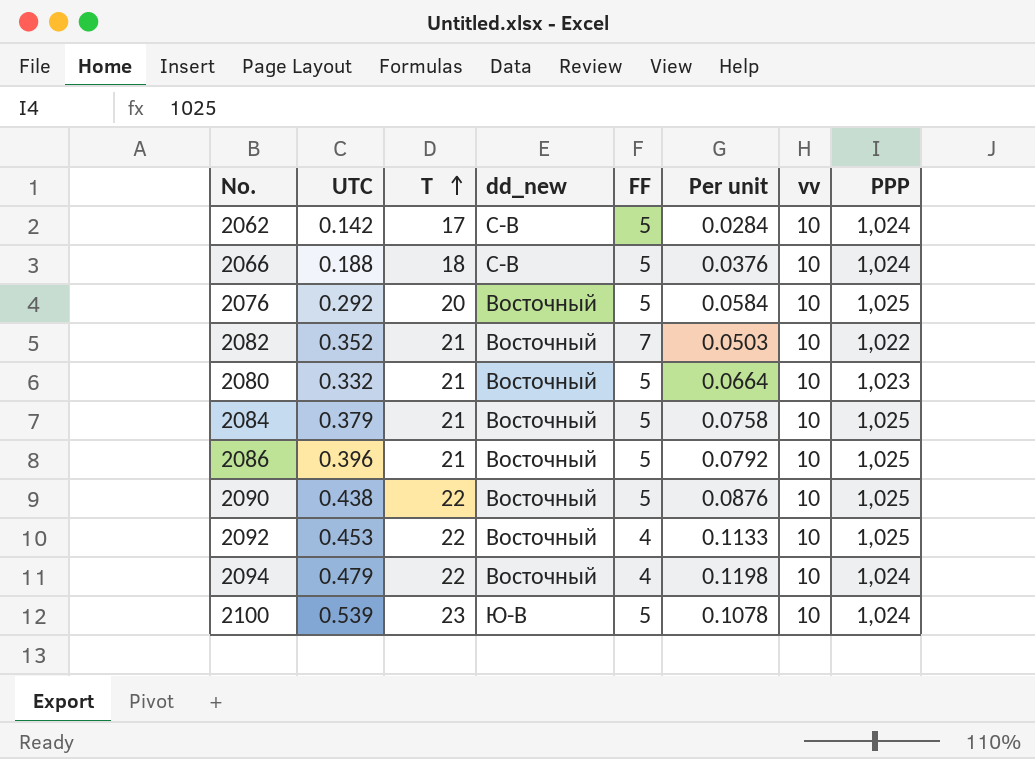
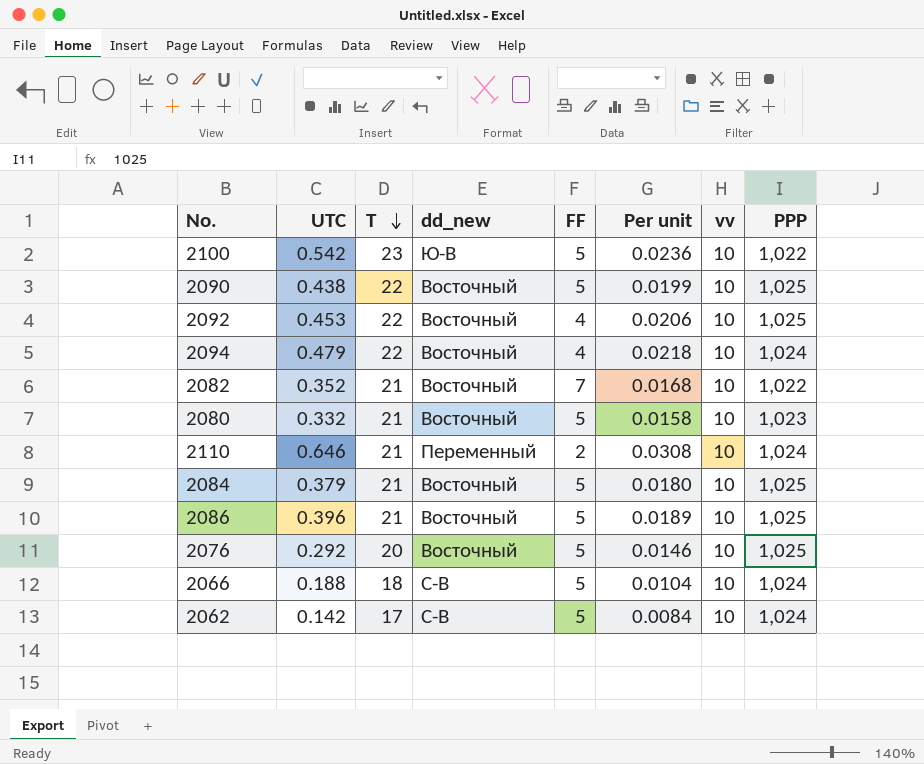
row order: T ascending -> T descending
column Per unit | formula: [UTC] / [FF] -> [UTC] / [T]
2100 | UTC: 0.539 -> 0.542
2100 | PPP: 1,024 -> 1,022
row 2110: none -> 0.646 | 21 | Переменный | 2 | 0.0308 | 10 | 1,024

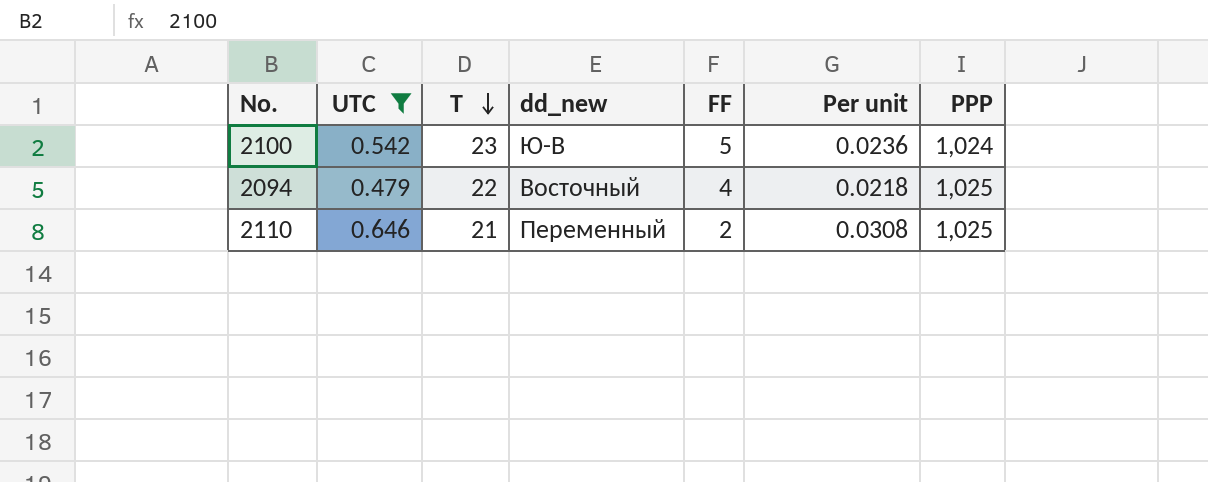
filter: none -> UTC >= 0.479
column vv | position: 7 -> none
2100 | PPP: 1,022 -> 1,024
2094 | PPP: 1,024 -> 1,025
2110 | PPP: 1,024 -> 1,025

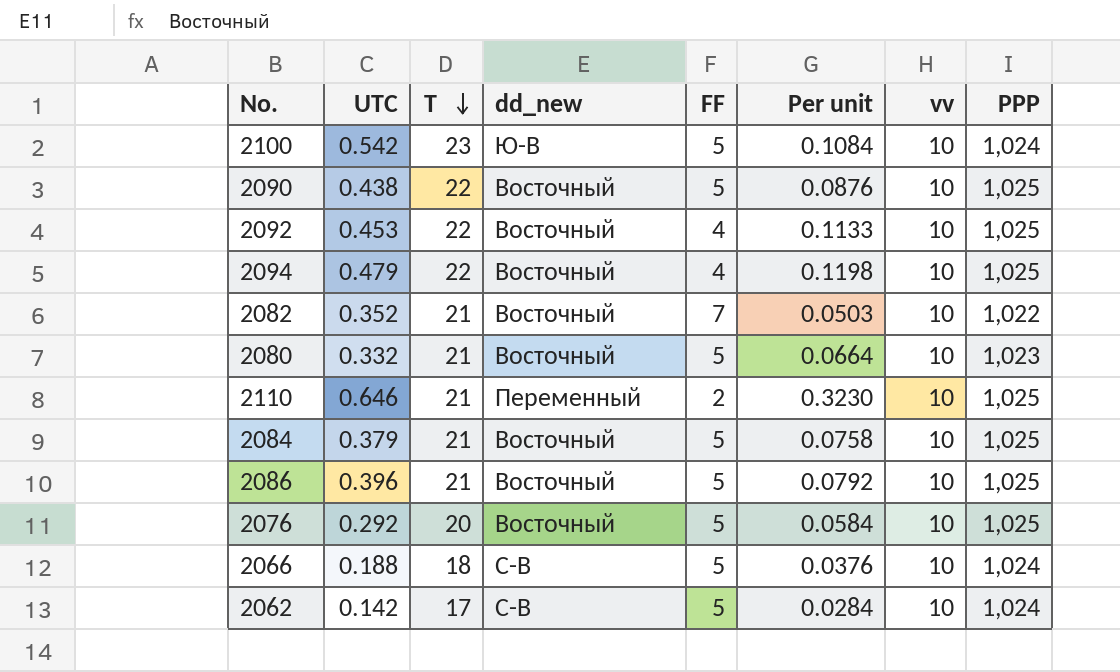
filter: UTC >= 0.479 -> none
column Per unit | formula: [UTC] / [T] -> [UTC] / [FF]
column vv | position: none -> 7

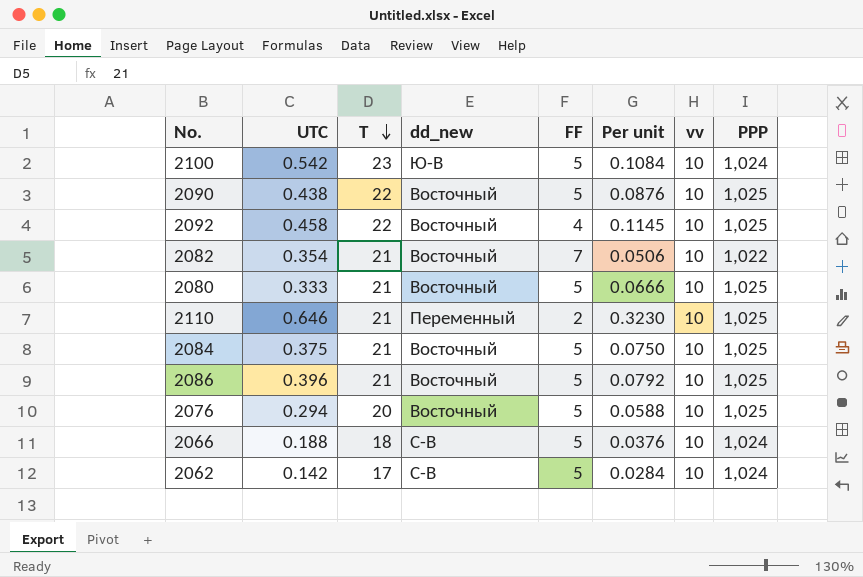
row 2094: 0.479 | 22 | Восточный | 4 | 0.1198 | 10 | 1,025 -> none
2092 | UTC: 0.453 -> 0.458
2092 | Per unit: 0.1133 -> 0.1145
2082 | UTC: 0.352 -> 0.354
2082 | Per unit: 0.0503 -> 0.0506
2080 | UTC: 0.332 -> 0.333
2080 | Per unit: 0.0664 -> 0.0666
2080 | PPP: 1,023 -> 1,025
2084 | UTC: 0.379 -> 0.375
2084 | Per unit: 0.0758 -> 0.0750
2076 | UTC: 0.292 -> 0.294
2076 | Per unit: 0.0584 -> 0.0588

